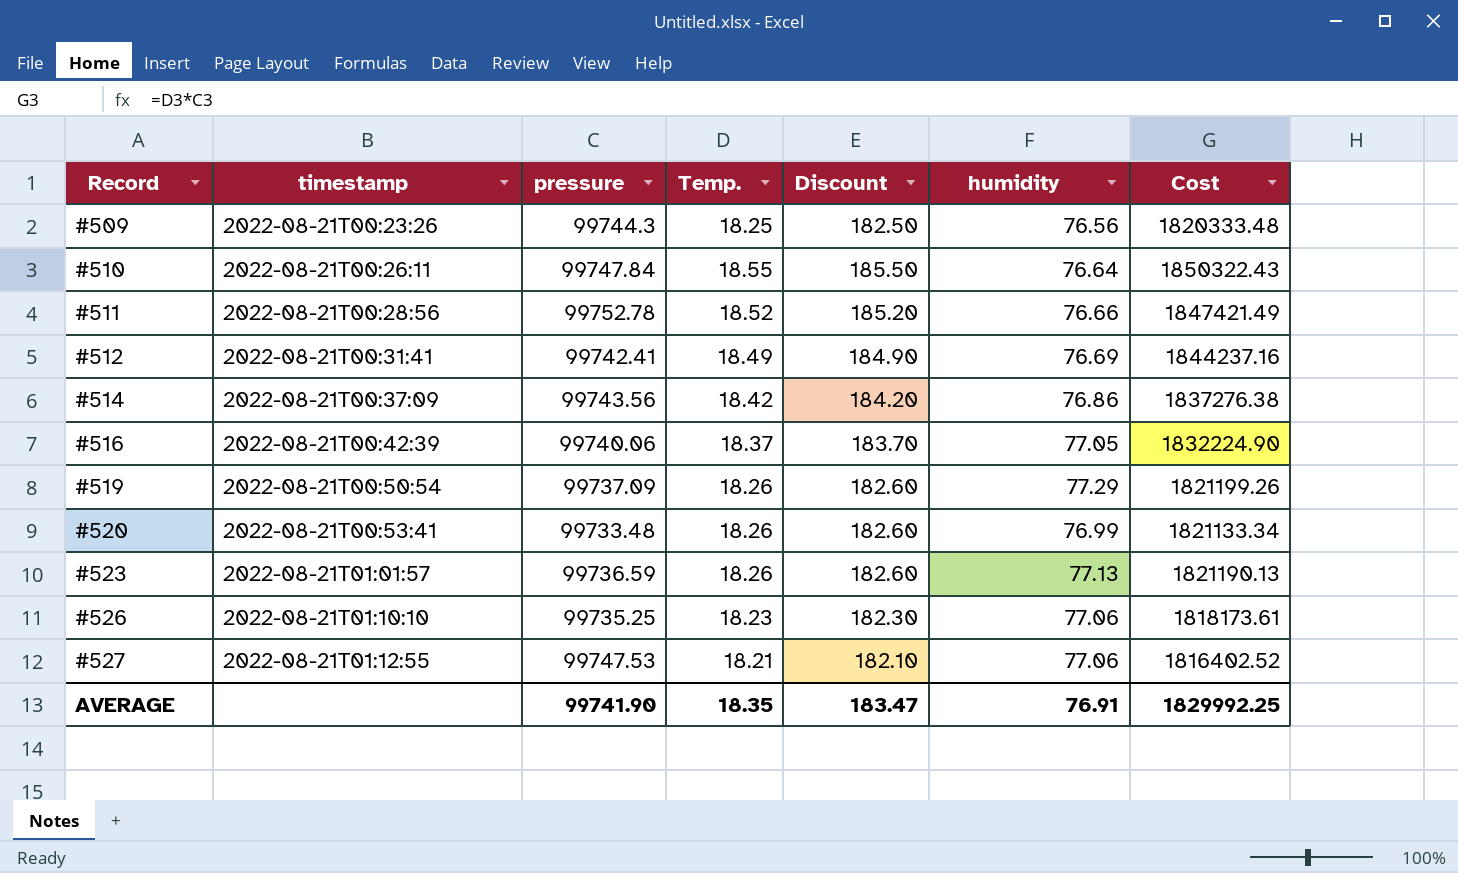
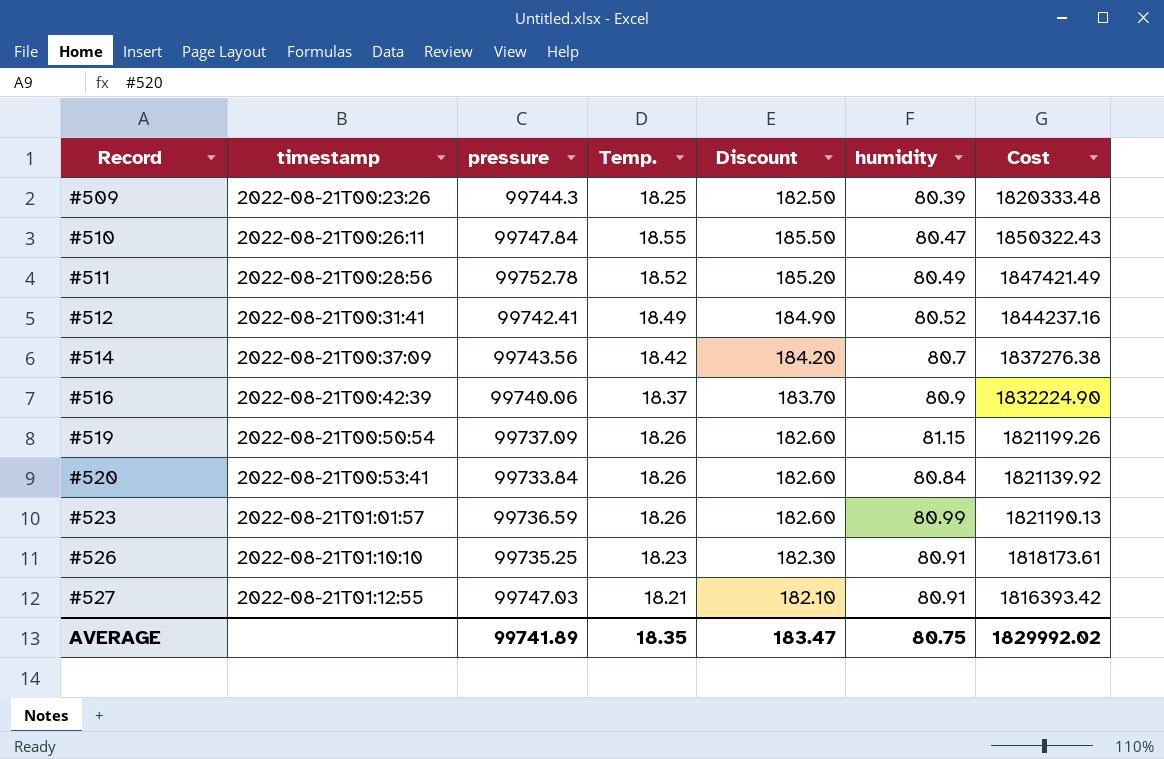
#509 | humidity: 76.56 -> 80.39
#510 | humidity: 76.64 -> 80.47
#511 | humidity: 76.66 -> 80.49
#512 | humidity: 76.69 -> 80.52
#514 | humidity: 76.86 -> 80.7
#516 | humidity: 77.05 -> 80.9
#519 | humidity: 77.29 -> 81.15
#520 | pressure: 99733.48 -> 99733.84
#520 | humidity: 76.99 -> 80.84
#520 | Cost: 1821133.34 -> 1821139.92
#523 | humidity: 77.13 -> 80.99
#526 | humidity: 77.06 -> 80.91
#527 | pressure: 99747.53 -> 99747.03
#527 | humidity: 77.06 -> 80.91
#527 | Cost: 1816402.52 -> 1816393.42
AVERAGE | pressure: 99741.90 -> 99741.89
AVERAGE | humidity: 76.91 -> 80.75
AVERAGE | Cost: 1829992.25 -> 1829992.02

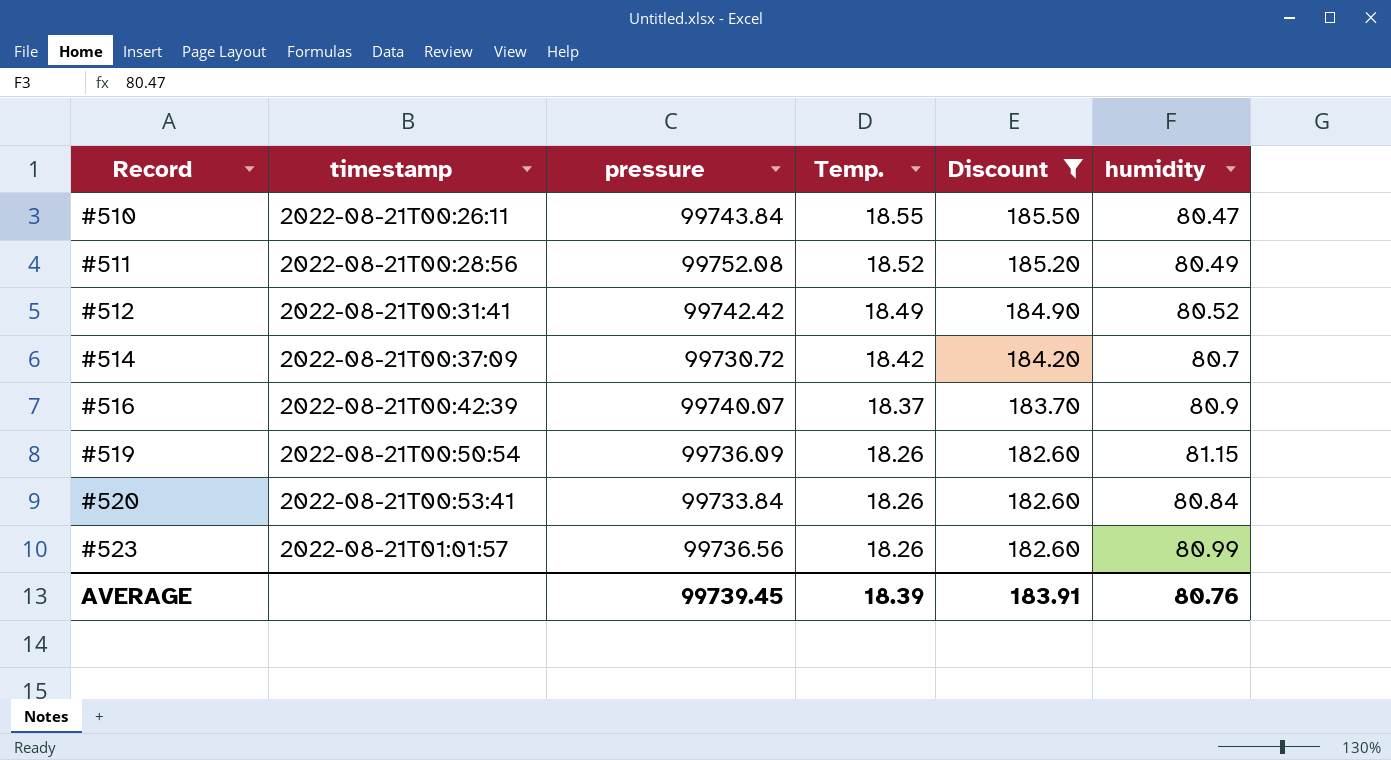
filter: none -> Discount >= 182.60
column Cost | formula: [pressure] * [Temp.] -> none
#510 | pressure: 99747.84 -> 99743.84
#511 | pressure: 99752.78 -> 99752.08
#512 | pressure: 99742.41 -> 99742.42
#514 | pressure: 99743.56 -> 99730.72
#516 | pressure: 99740.06 -> 99740.07
#519 | pressure: 99737.09 -> 99736.09
#523 | pressure: 99736.59 -> 99736.56
AVERAGE | pressure: 99741.89 -> 99739.45
AVERAGE | Temp.: 18.35 -> 18.39
AVERAGE | Discount: 183.47 -> 183.91
AVERAGE | humidity: 80.75 -> 80.76

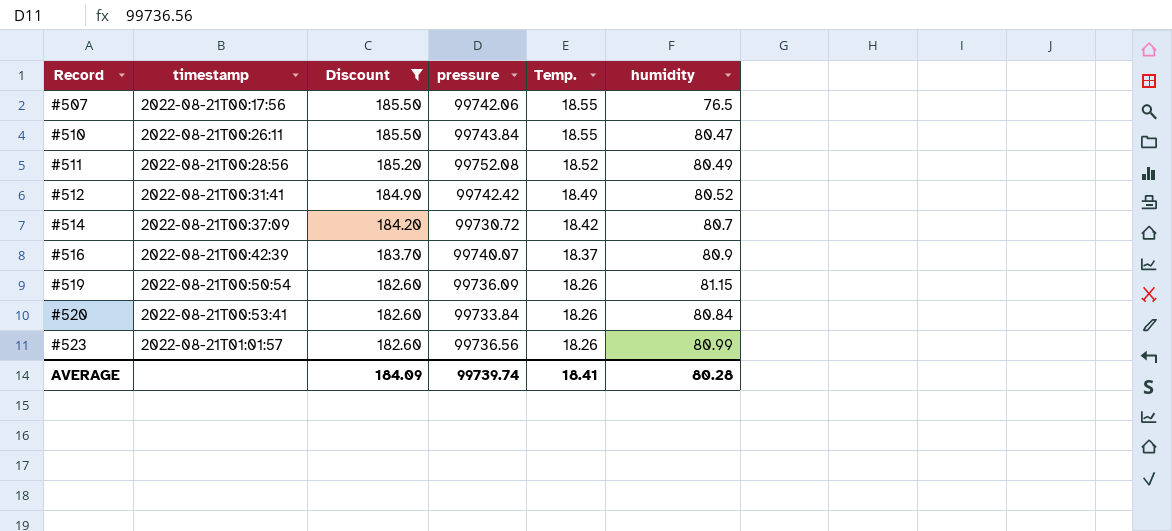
column Discount | position: 5 -> 3
row #507: none -> 2022-08-21T00:17:56 | 185.50 | 99742.06 | 18.55 | 76.5
AVERAGE | Discount: 183.91 -> 184.09
AVERAGE | pressure: 99739.45 -> 99739.74
AVERAGE | Temp.: 18.39 -> 18.41
AVERAGE | humidity: 80.76 -> 80.28

